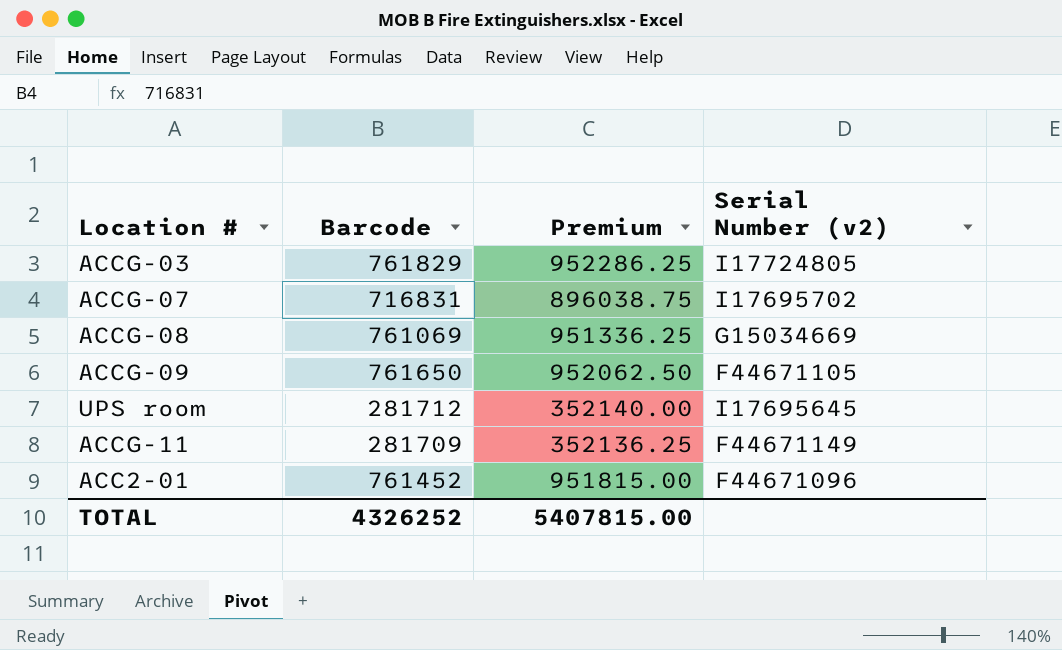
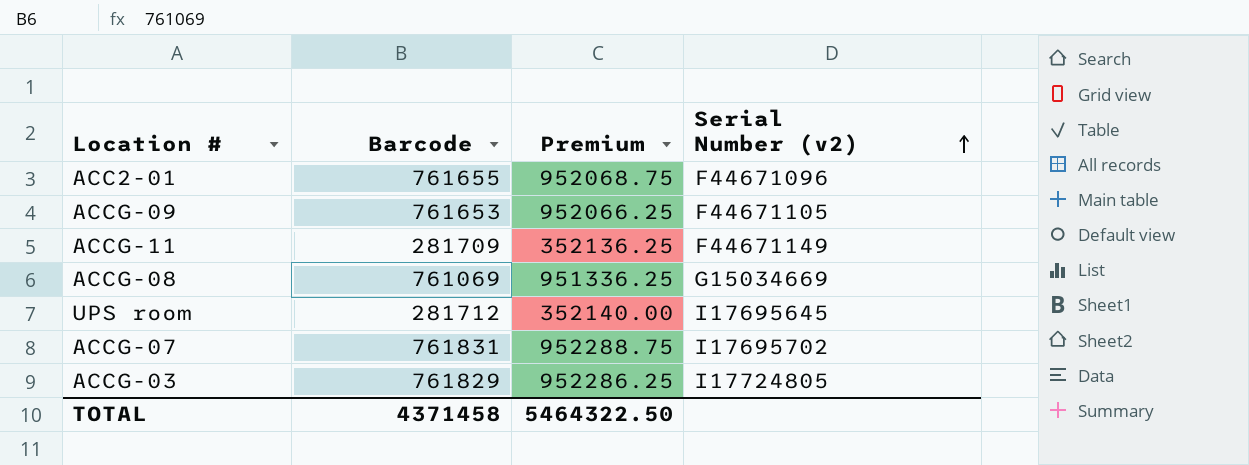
row order: none -> Serial Number (v2) ascending
ACC2-01 | Barcode: 761452 -> 761655
ACC2-01 | Premium: 951815.00 -> 952068.75
ACCG-09 | Barcode: 761650 -> 761653
ACCG-09 | Premium: 952062.50 -> 952066.25
ACCG-07 | Barcode: 716831 -> 761831
ACCG-07 | Premium: 896038.75 -> 952288.75
TOTAL | Barcode: 4326252 -> 4371458
TOTAL | Premium: 5407815.00 -> 5464322.50

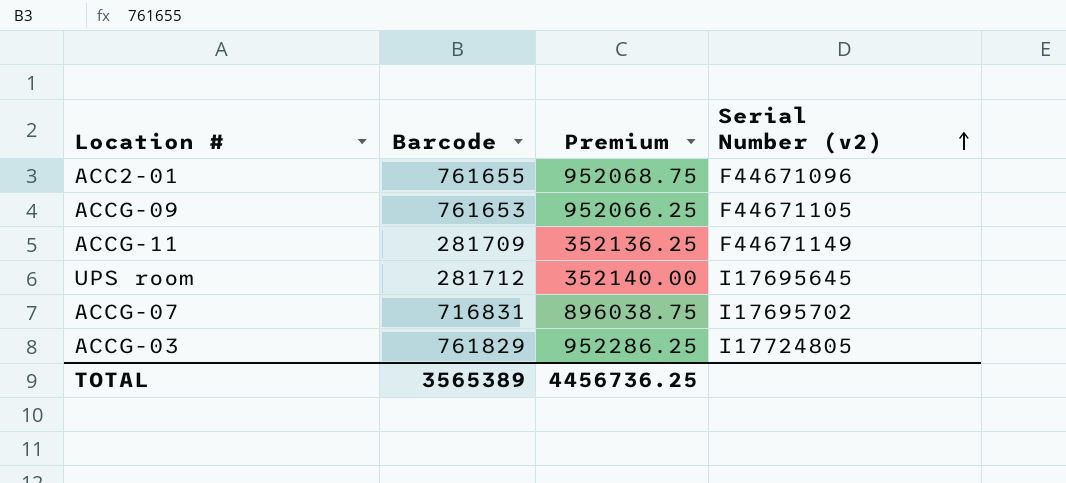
row ACCG-08: 761069 | 951336.25 | G15034669 -> none
ACCG-07 | Barcode: 761831 -> 716831
ACCG-07 | Premium: 952288.75 -> 896038.75
TOTAL | Barcode: 4371458 -> 3565389
TOTAL | Premium: 5464322.50 -> 4456736.25

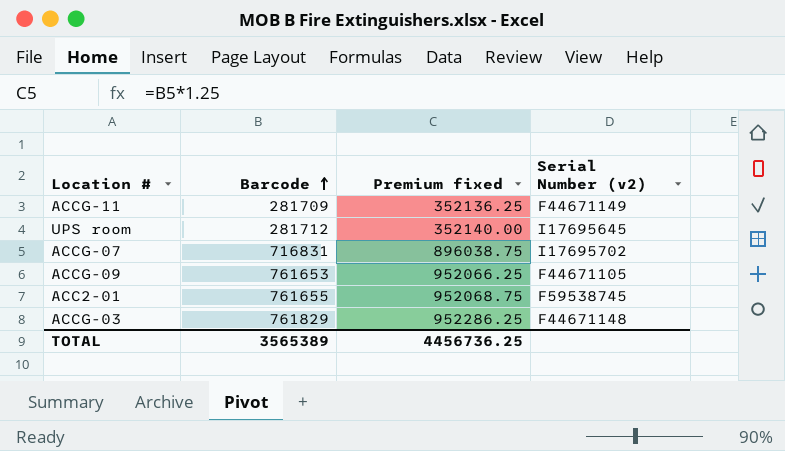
row order: Serial Number (v2) ascending -> Barcode ascending
column name: Premium -> Premium fixed
ACC2-01 | Serial Number (v2): F44671096 -> F59538745
ACCG-03 | Serial Number (v2): I17724805 -> F44671148

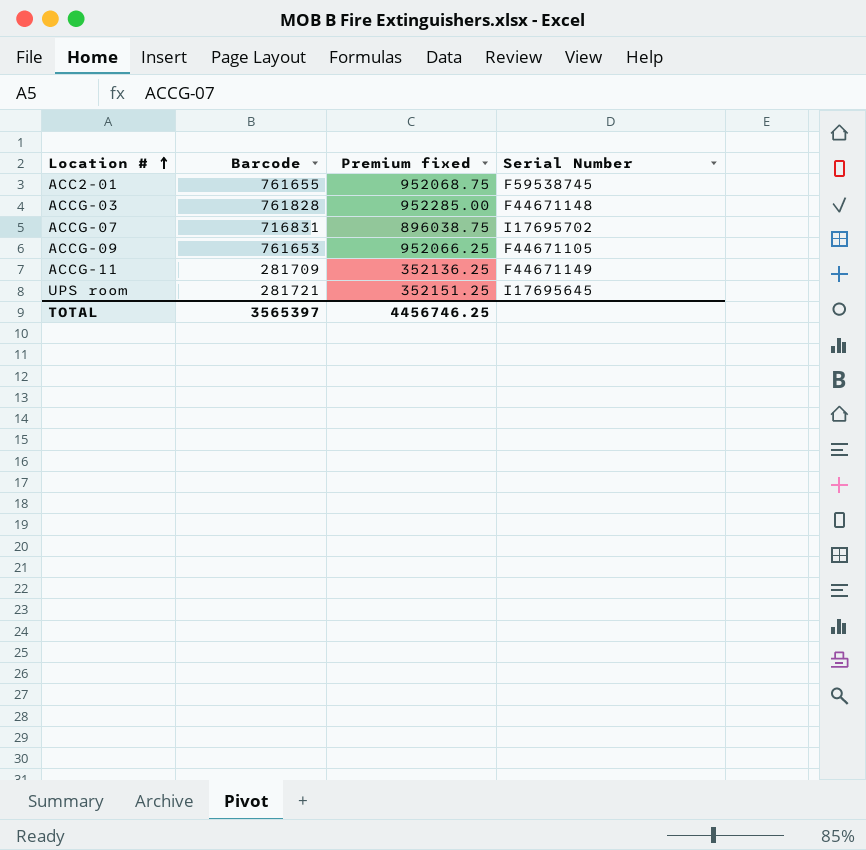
row order: Barcode ascending -> Location # ascending
column name: Serial Number (v2) -> Serial Number
ACCG-03 | Barcode: 761829 -> 761828
ACCG-03 | Premium fixed: 952286.25 -> 952285.00
UPS room | Barcode: 281712 -> 281721
UPS room | Premium fixed: 352140.00 -> 352151.25
TOTAL | Barcode: 3565389 -> 3565397
TOTAL | Premium fixed: 4456736.25 -> 4456746.25

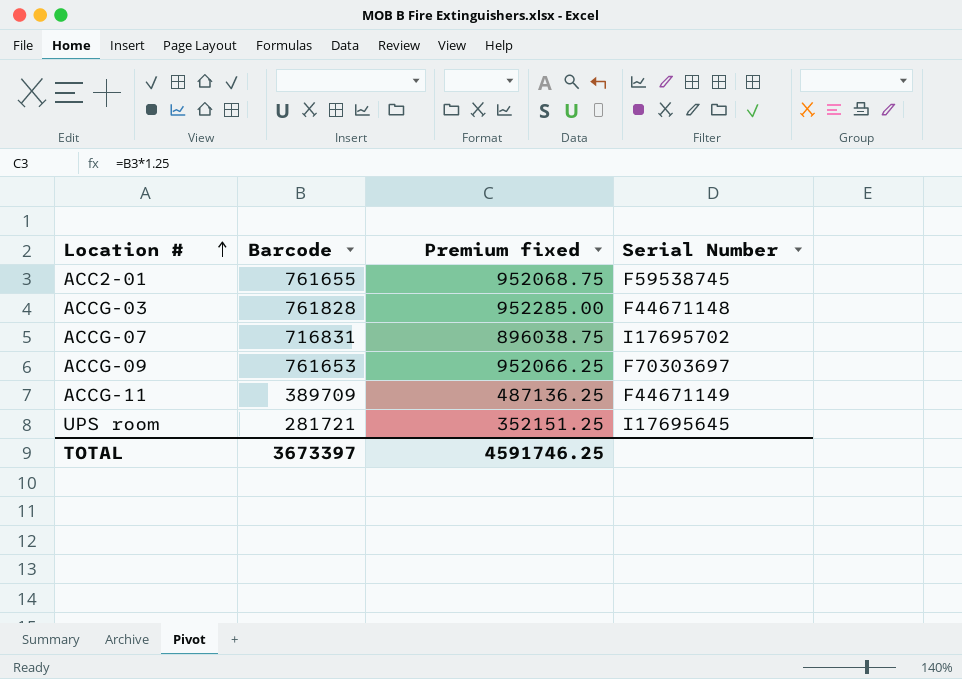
ACCG-09 | Serial Number: F44671105 -> F70303697
ACCG-11 | Barcode: 281709 -> 389709
ACCG-11 | Premium fixed: 352136.25 -> 487136.25
TOTAL | Barcode: 3565397 -> 3673397
TOTAL | Premium fixed: 4456746.25 -> 4591746.25

